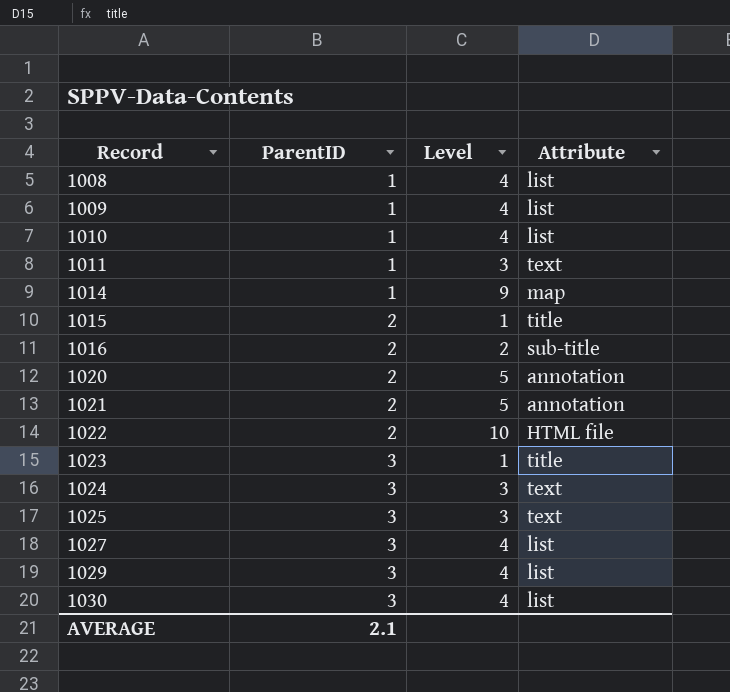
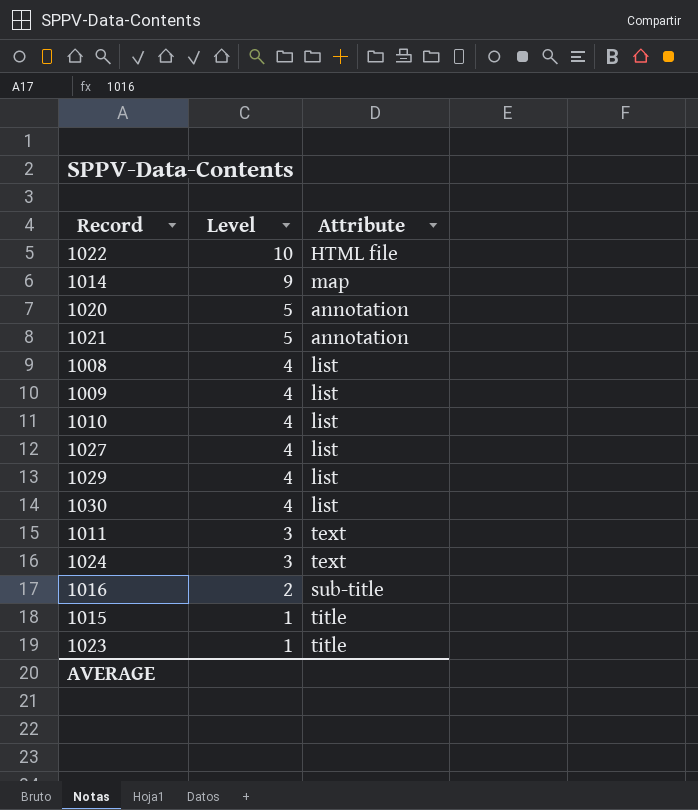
row order: Record ascending -> Level descending
column ParentID | position: 2 -> none
row 1025: 3 | 3 | text -> none

